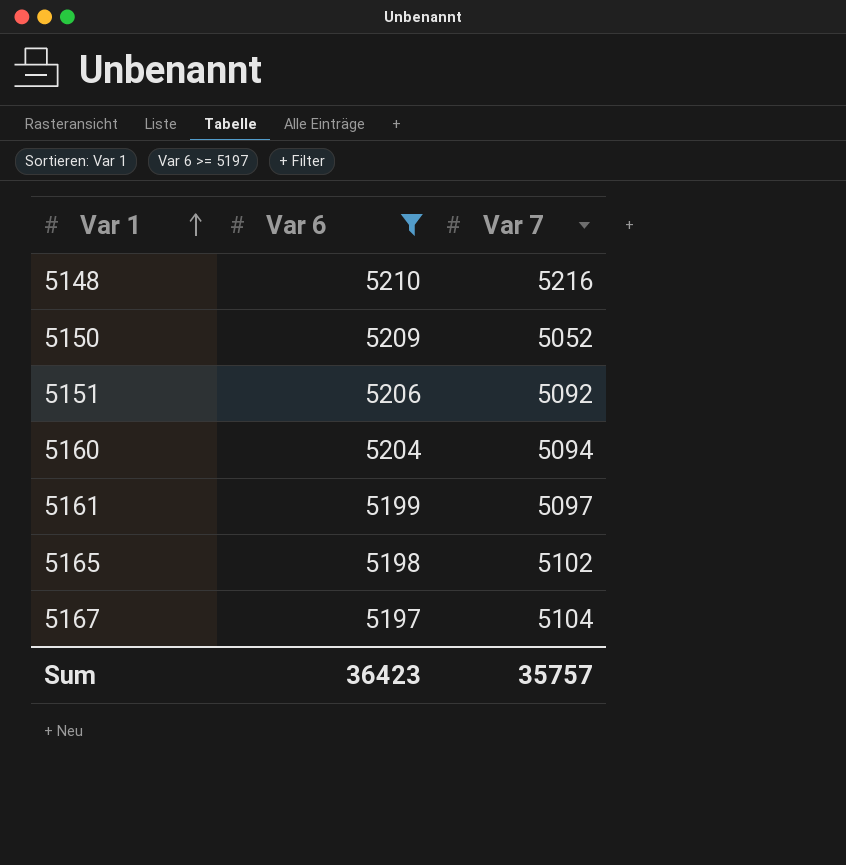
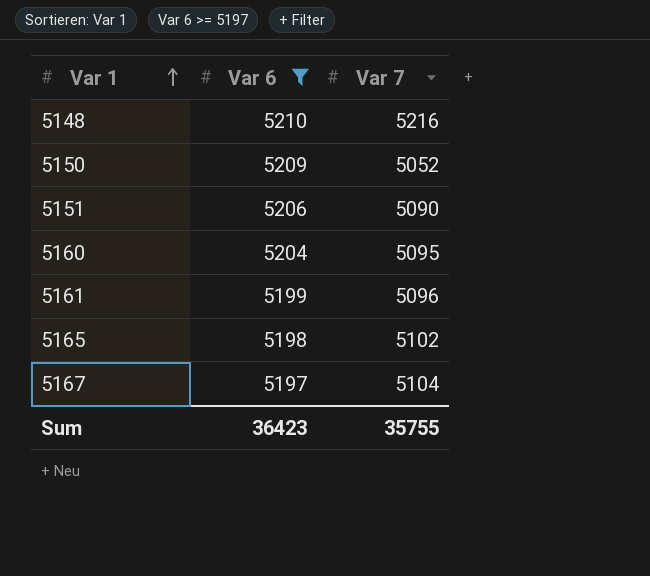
5151 | Var 7: 5092 -> 5090
5160 | Var 7: 5094 -> 5095
5161 | Var 7: 5097 -> 5096
Sum | Var 7: 35757 -> 35755

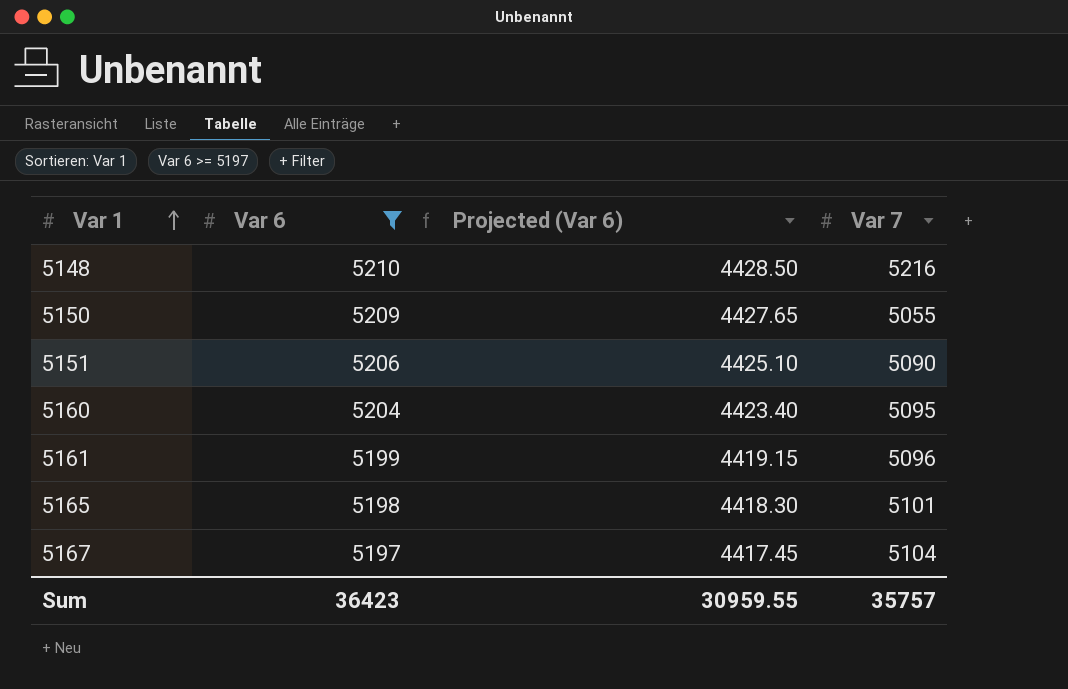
column Projected (Var 6) | formula: none -> [Var 6] * 0.85
5150 | Var 7: 5052 -> 5055
5165 | Var 7: 5102 -> 5101
Sum | Var 7: 35755 -> 35757

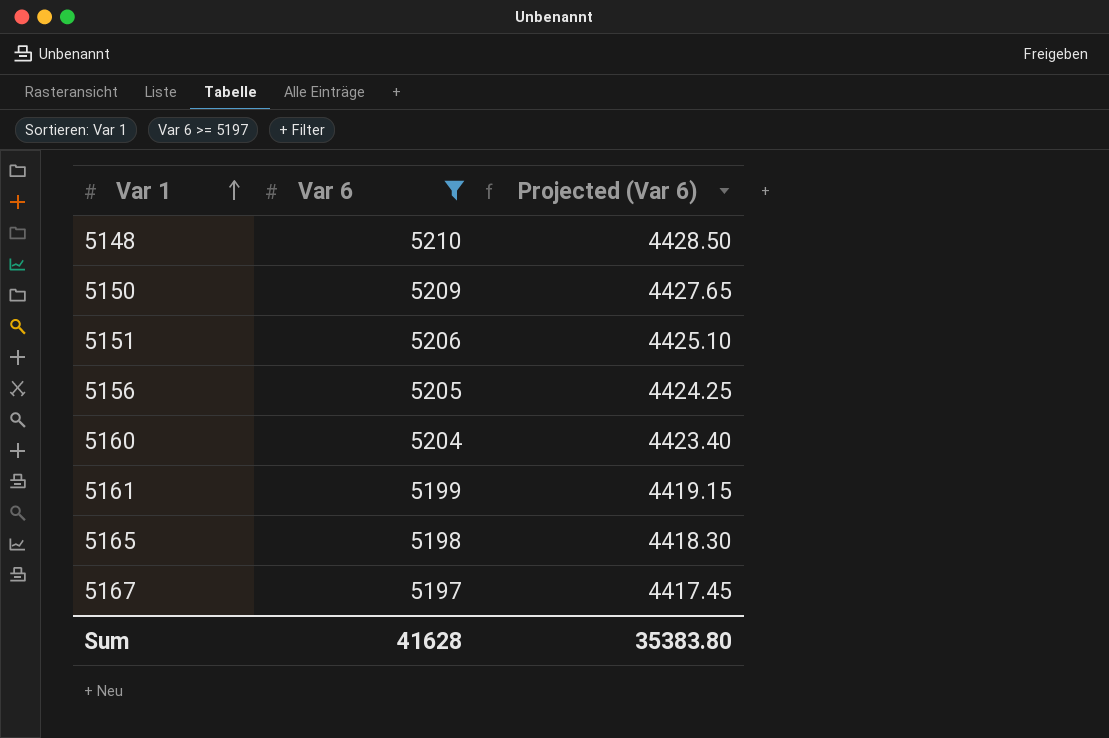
column Var 7 | position: 4 -> none
row 5156: none -> 5205 | 4424.25
Sum | Var 6: 36423 -> 41628
Sum | Projected (Var 6): 30959.55 -> 35383.80

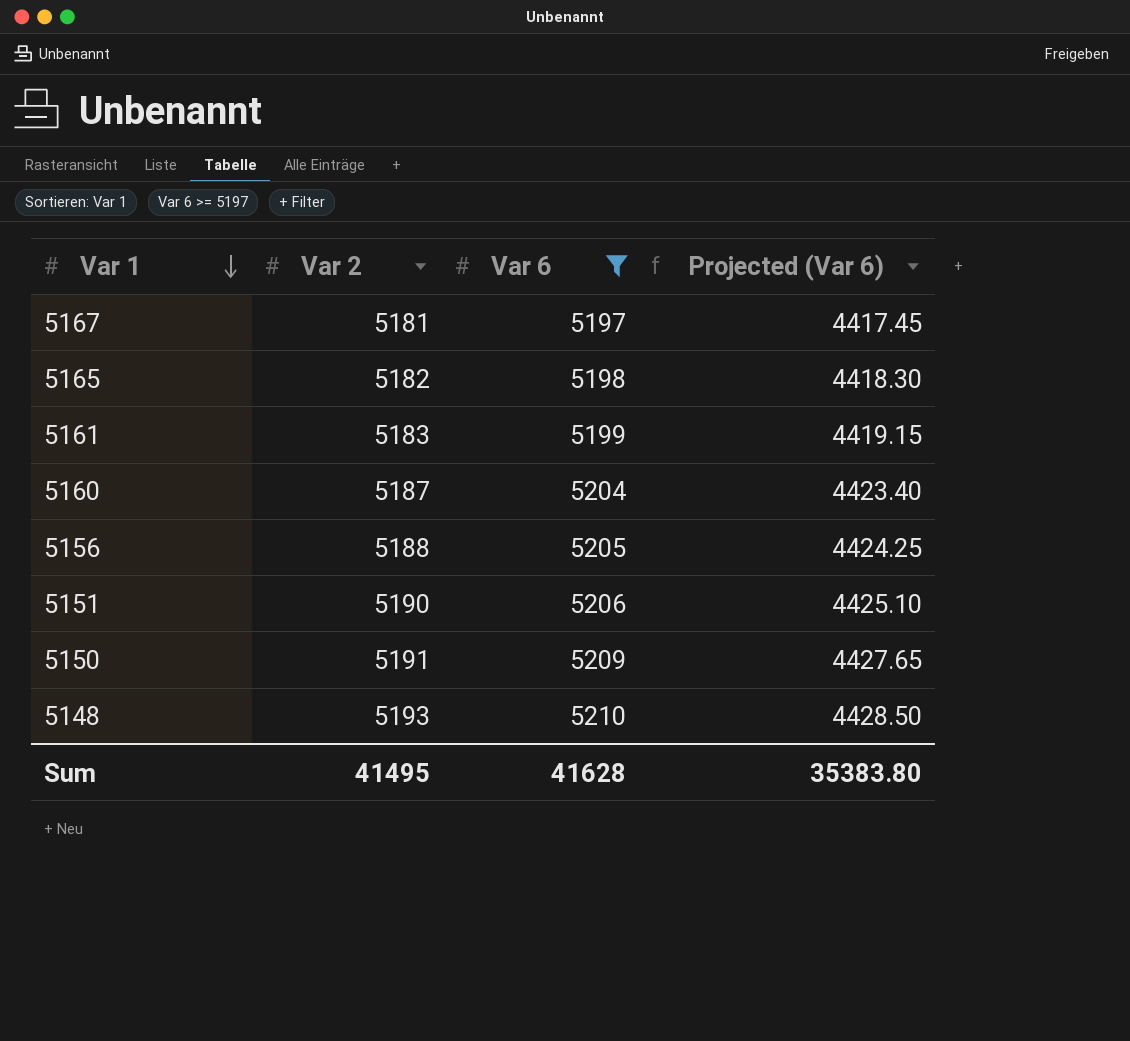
row order: Var 1 ascending -> Var 1 descending
column Var 2 | position: none -> 2

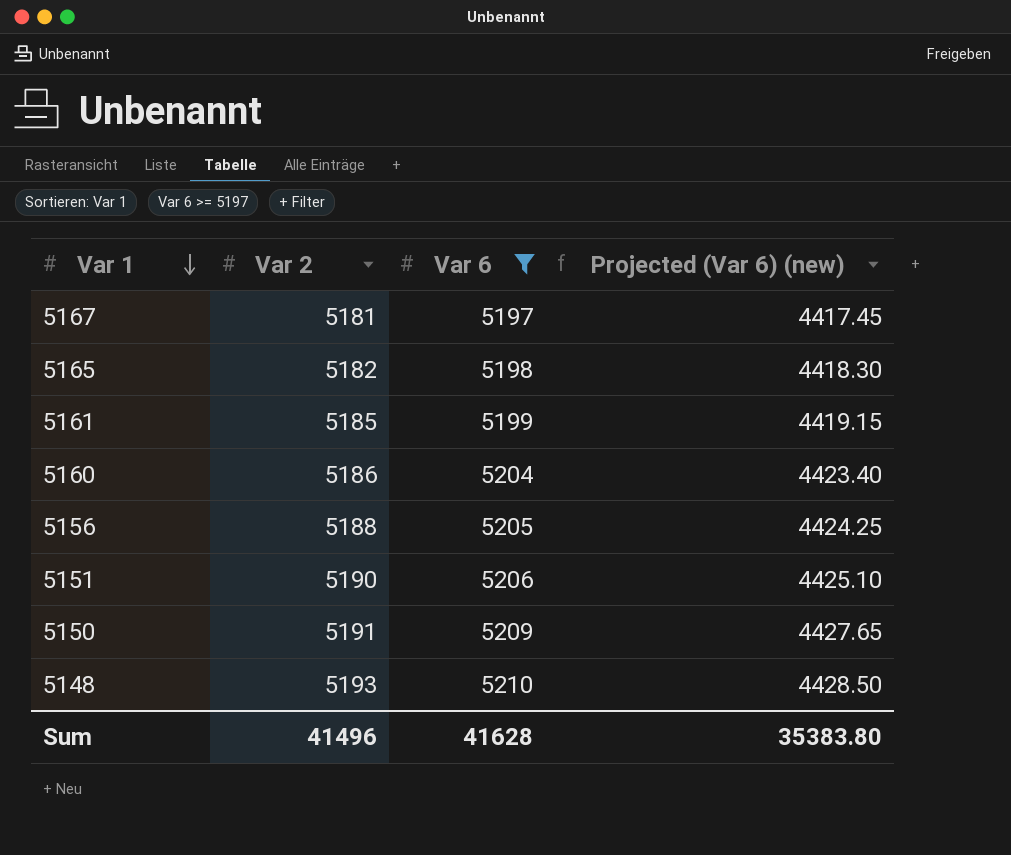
column name: Projected (Var 6) -> Projected (Var 6) (new)
5161 | Var 2: 5183 -> 5185
5160 | Var 2: 5187 -> 5186
Sum | Var 2: 41495 -> 41496

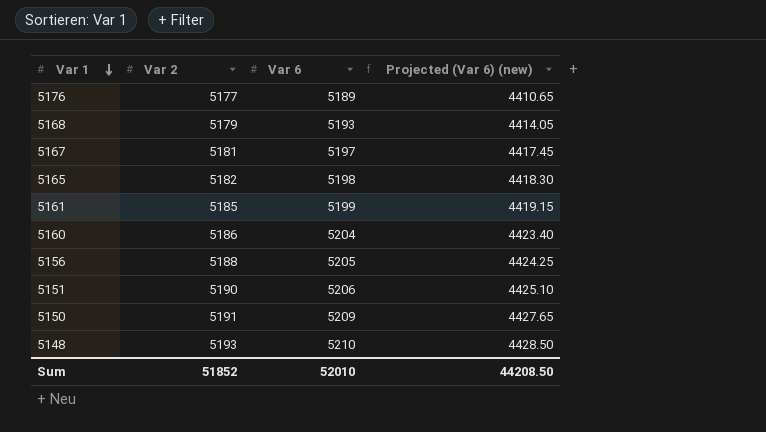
filter: Var 6 >= 5197 -> none
Sum | Var 2: 41496 -> 51852
Sum | Var 6: 41628 -> 52010
Sum | Projected (Var 6) (new): 35383.80 -> 44208.50

